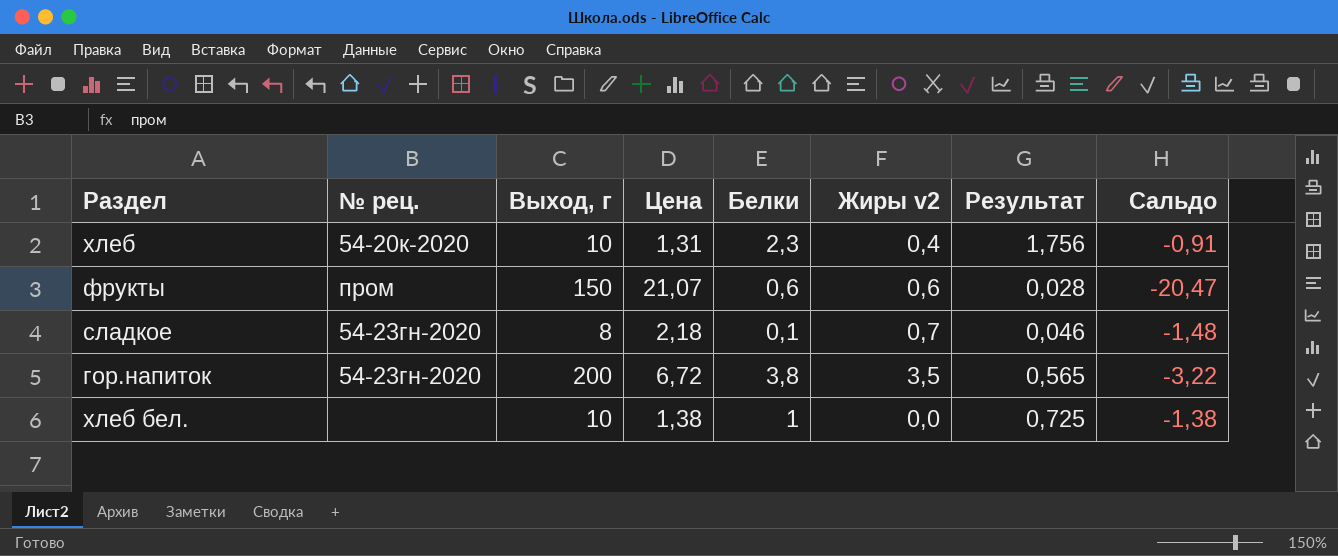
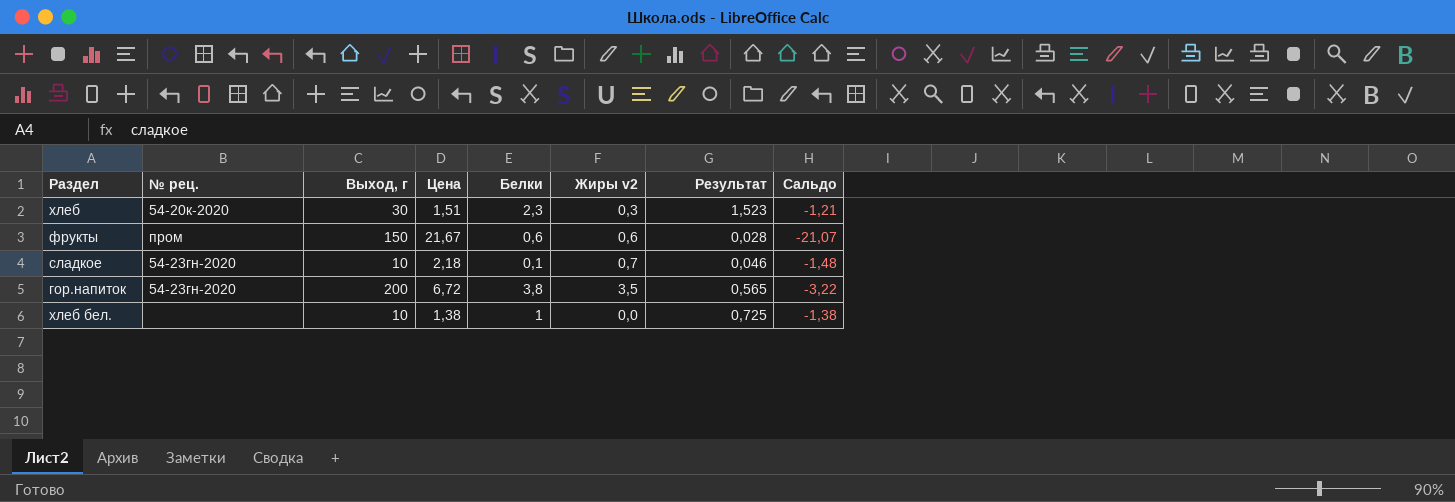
хлеб | Выход, г: 10 -> 30
хлеб | Цена: 1,31 -> 1,51
хлеб | Жиры v2: 0,4 -> 0,3
хлеб | Результат: 1,756 -> 1,523
хлеб | Сальдо: -0,91 -> -1,21
фрукты | Цена: 21,07 -> 21,67
фрукты | Сальдо: -20,47 -> -21,07
сладкое | Выход, г: 8 -> 10

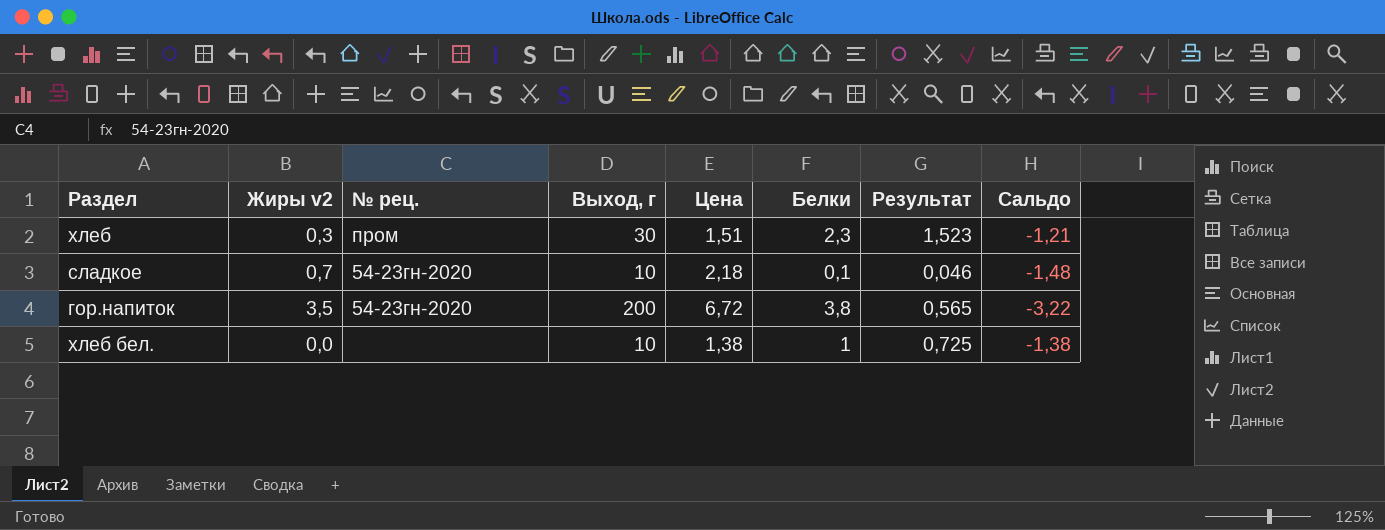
column Жиры v2 | position: 6 -> 2
row фрукты: пром | 150 | 21,67 | 0,6 | 0,6 | 0,028 | -21,07 -> none
хлеб | № рец.: 54-20к-2020 -> пром

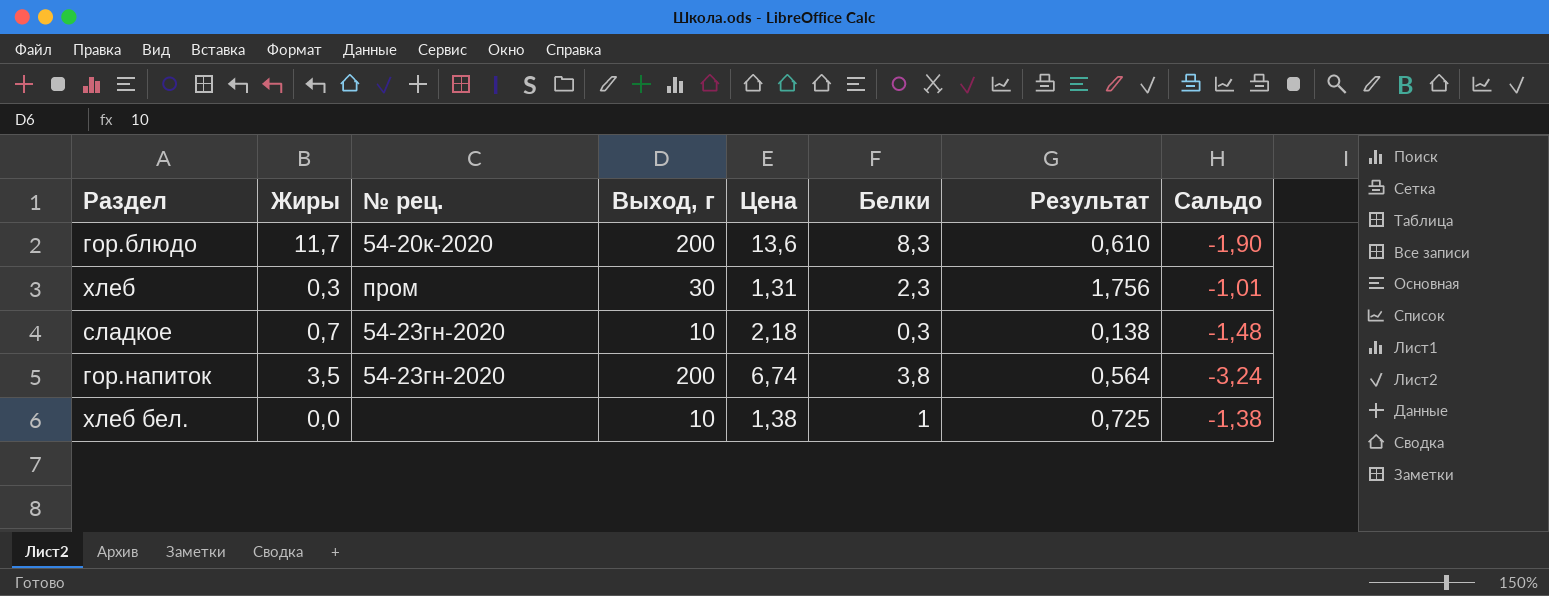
column name: Жиры v2 -> Жиры
row гор.блюдо: none -> 11,7 | 54-20к-2020 | 200 | 13,6 | 8,3 | 0,610 | -1,90
хлеб | Цена: 1,51 -> 1,31
хлеб | Результат: 1,523 -> 1,756
хлеб | Сальдо: -1,21 -> -1,01
сладкое | Белки: 0,1 -> 0,3
сладкое | Результат: 0,046 -> 0,138
гор.напиток | Цена: 6,72 -> 6,74
гор.напиток | Результат: 0,565 -> 0,564
гор.напиток | Сальдо: -3,22 -> -3,24

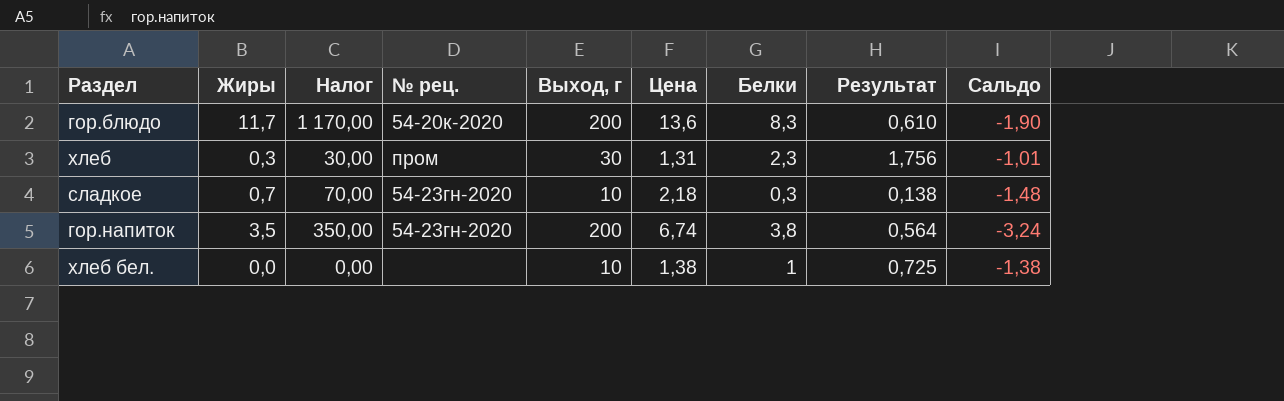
column Налог | formula: none -> [Жиры] * 100

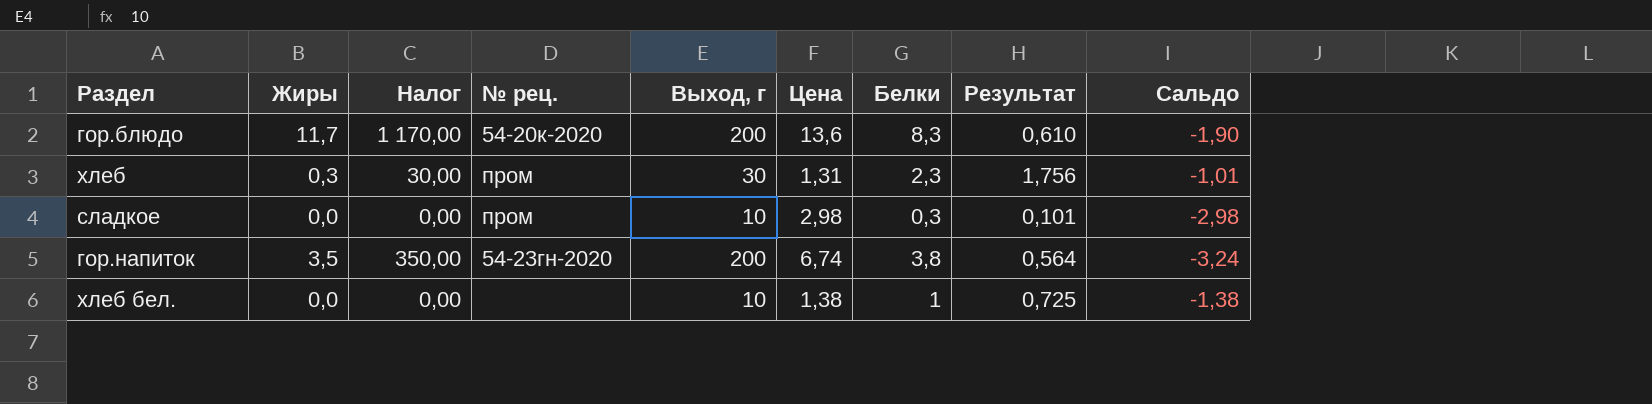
сладкое | Жиры: 0,7 -> 0,0
сладкое | Налог: 70,00 -> 0,00
сладкое | № рец.: 54-23гн-2020 -> пром
сладкое | Цена: 2,18 -> 2,98
сладкое | Результат: 0,138 -> 0,101
сладкое | Сальдо: -1,48 -> -2,98

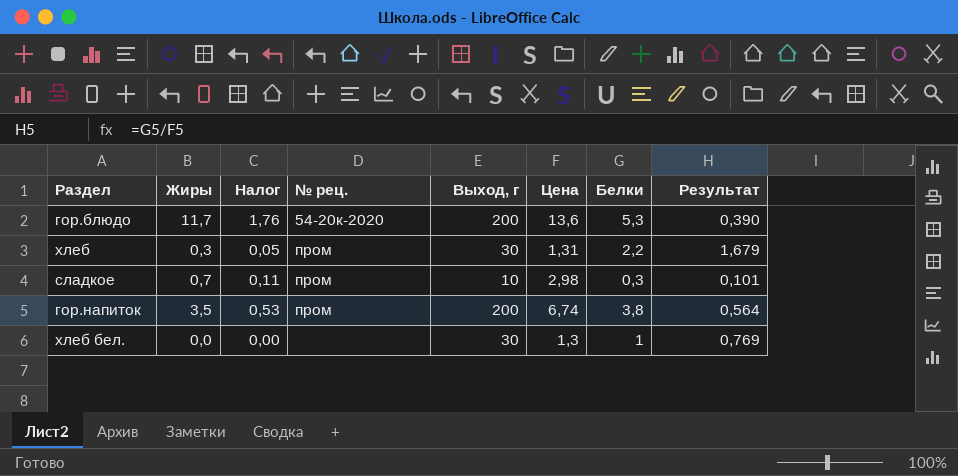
column Сальдо | formula: [Жиры] - [Цена] -> none
column Налог | formula: [Жиры] * 100 -> [Жиры] * 0,15
гор.блюдо | Белки: 8,3 -> 5,3
гор.блюдо | Результат: 0,610 -> 0,390
хлеб | Белки: 2,3 -> 2,2
хлеб | Результат: 1,756 -> 1,679
сладкое | Жиры: 0,0 -> 0,7
гор.напиток | № рец.: 54-23гн-2020 -> пром
хлеб бел. | Выход, г: 10 -> 30
хлеб бел. | Цена: 1,38 -> 1,3
хлеб бел. | Результат: 0,725 -> 0,769

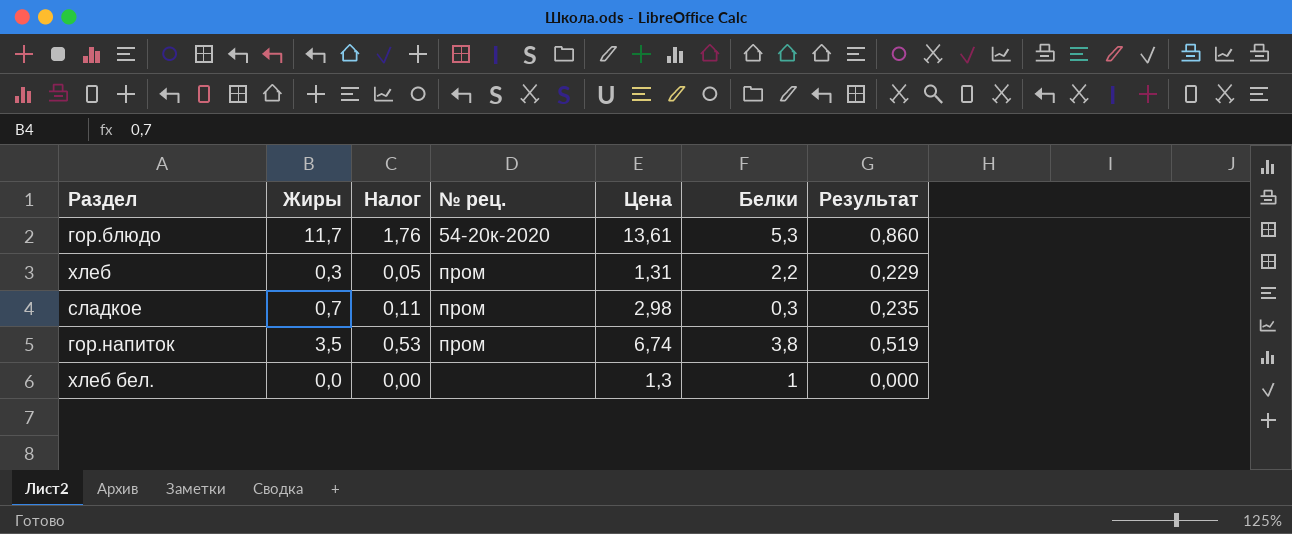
column Выход, г | position: 5 -> none
column Результат | formula: [Белки] / [Цена] -> [Жиры] / [Цена]
гор.блюдо | Цена: 13,6 -> 13,61

